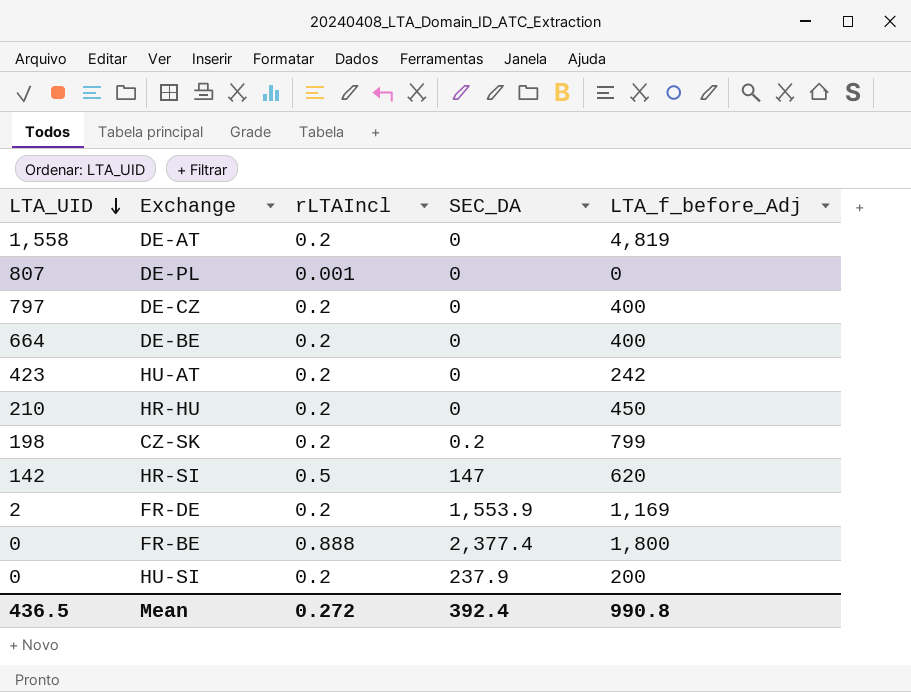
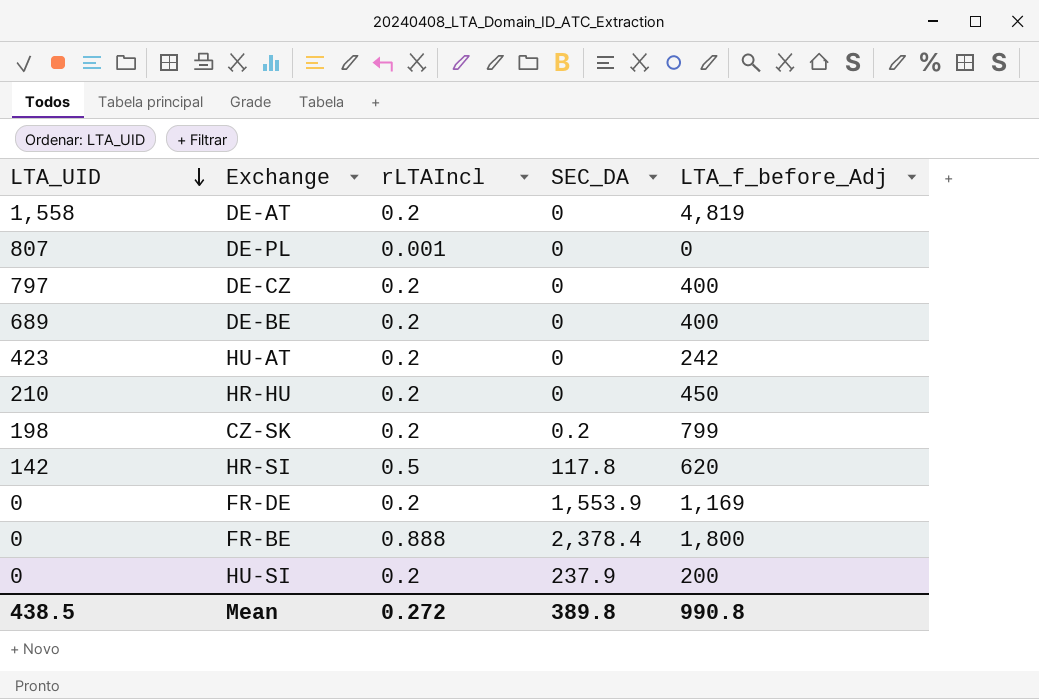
DE-BE | LTA_UID: 664 -> 689
HR-SI | SEC_DA: 147 -> 117.8
FR-DE | LTA_UID: 2 -> 0
FR-BE | SEC_DA: 2,377.4 -> 2,378.4
Mean | LTA_UID: 436.5 -> 438.5
Mean | SEC_DA: 392.4 -> 389.8

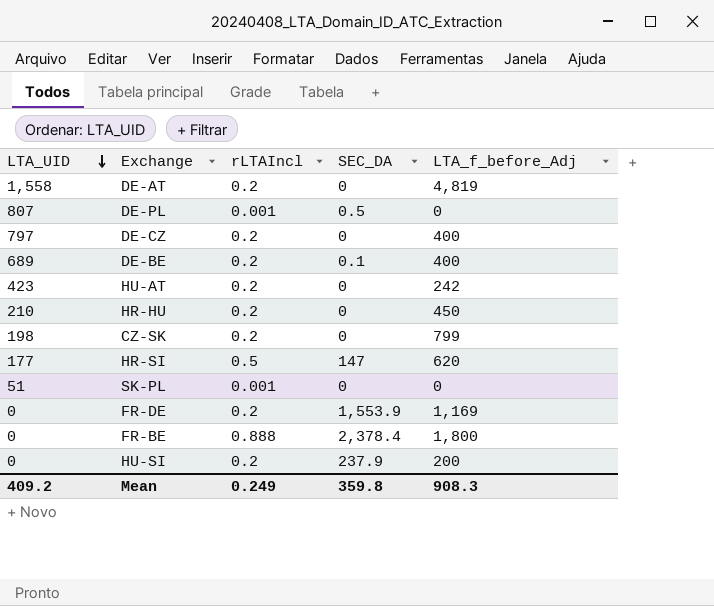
DE-PL | SEC_DA: 0 -> 0.5
DE-BE | SEC_DA: 0 -> 0.1
CZ-SK | SEC_DA: 0.2 -> 0
HR-SI | LTA_UID: 142 -> 177
HR-SI | SEC_DA: 117.8 -> 147
row SK-PL: none -> 51 | 0.001 | 0 | 0
Mean | LTA_UID: 438.5 -> 409.2
Mean | rLTAIncl: 0.272 -> 0.249
Mean | SEC_DA: 389.8 -> 359.8
Mean | LTA_f_before_Adj: 990.8 -> 908.3

